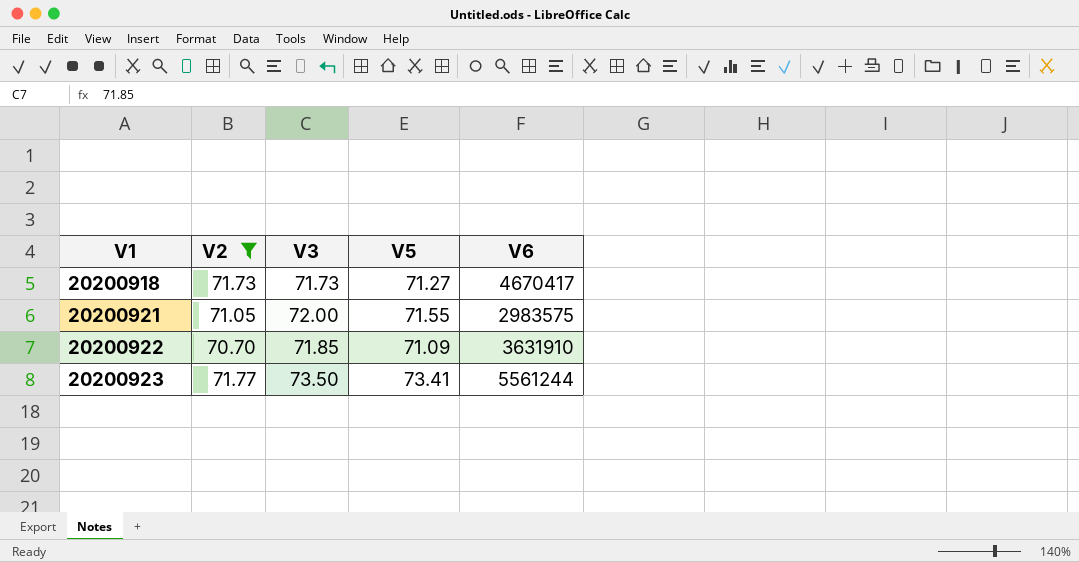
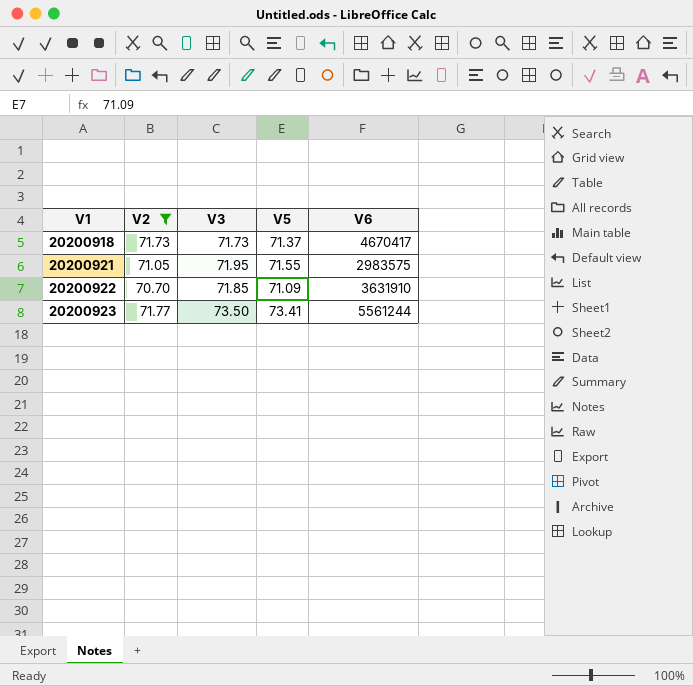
20200918 | V5: 71.27 -> 71.37
20200921 | V3: 72.00 -> 71.95

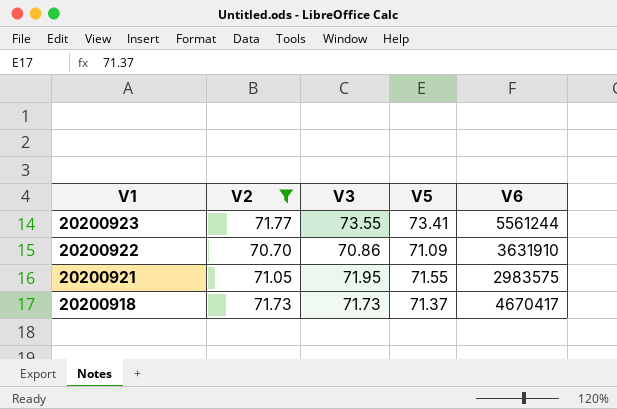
row order: V1 ascending -> V1 descending
20200923 | V3: 73.50 -> 73.55
20200922 | V3: 71.85 -> 70.86

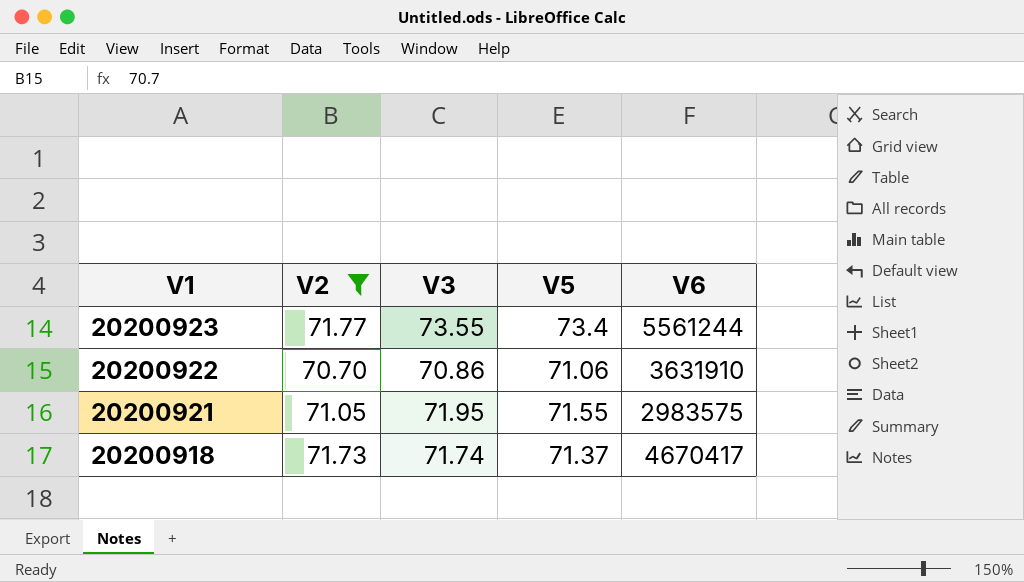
20200923 | V5: 73.41 -> 73.4
20200922 | V5: 71.09 -> 71.06
20200918 | V3: 71.73 -> 71.74

